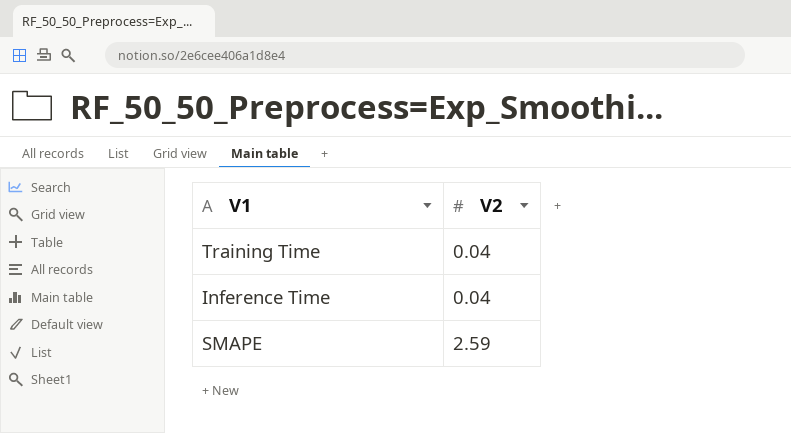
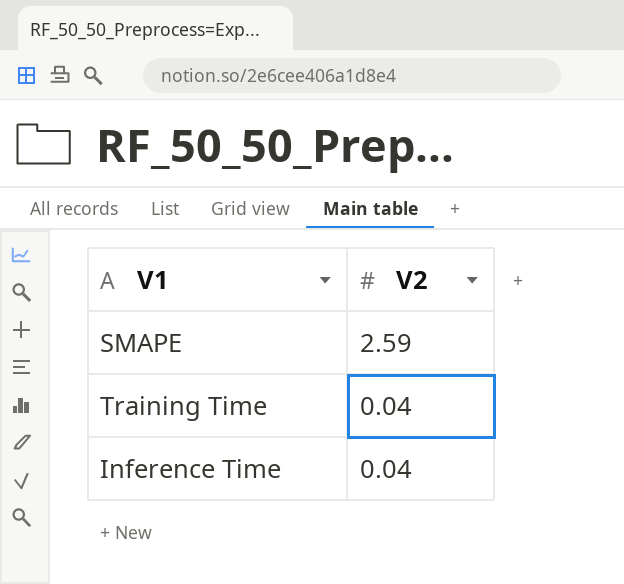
row order: V2 ascending -> V2 descending

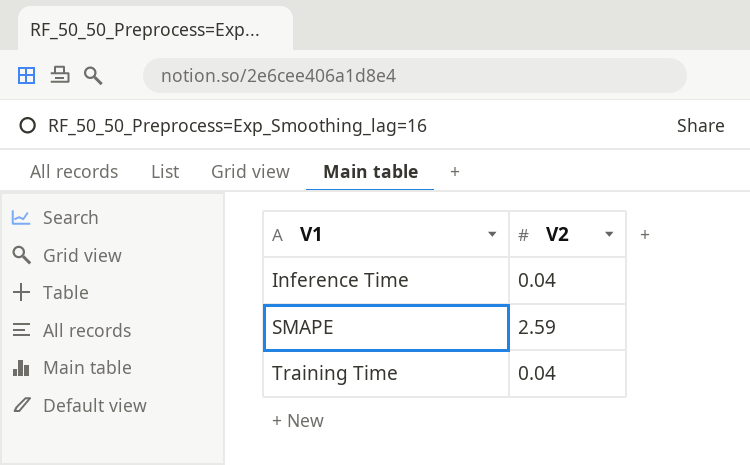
row order: V2 descending -> V1 ascending

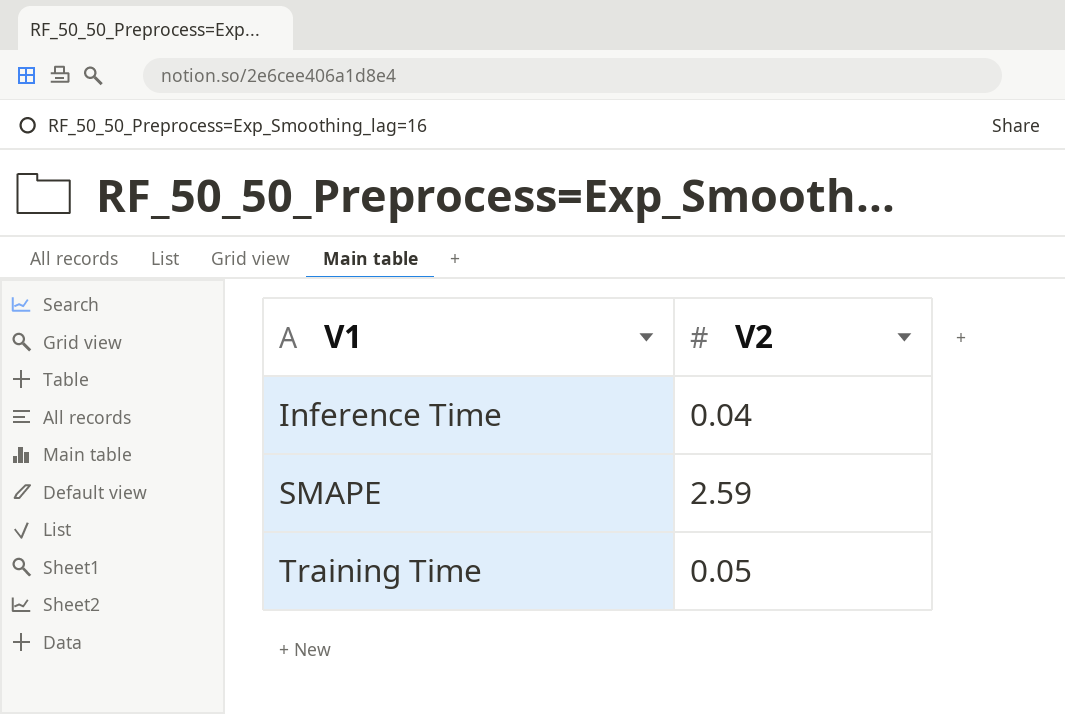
Training Time | V2: 0.04 -> 0.05

